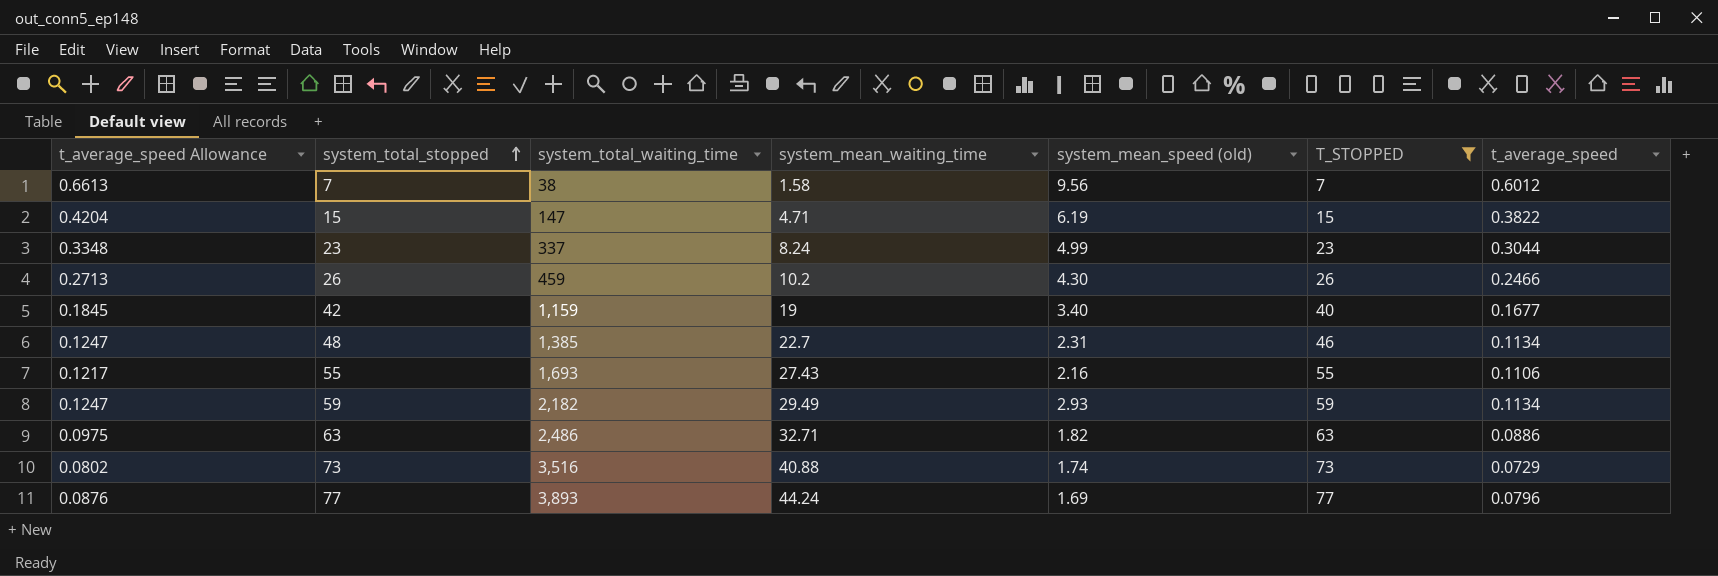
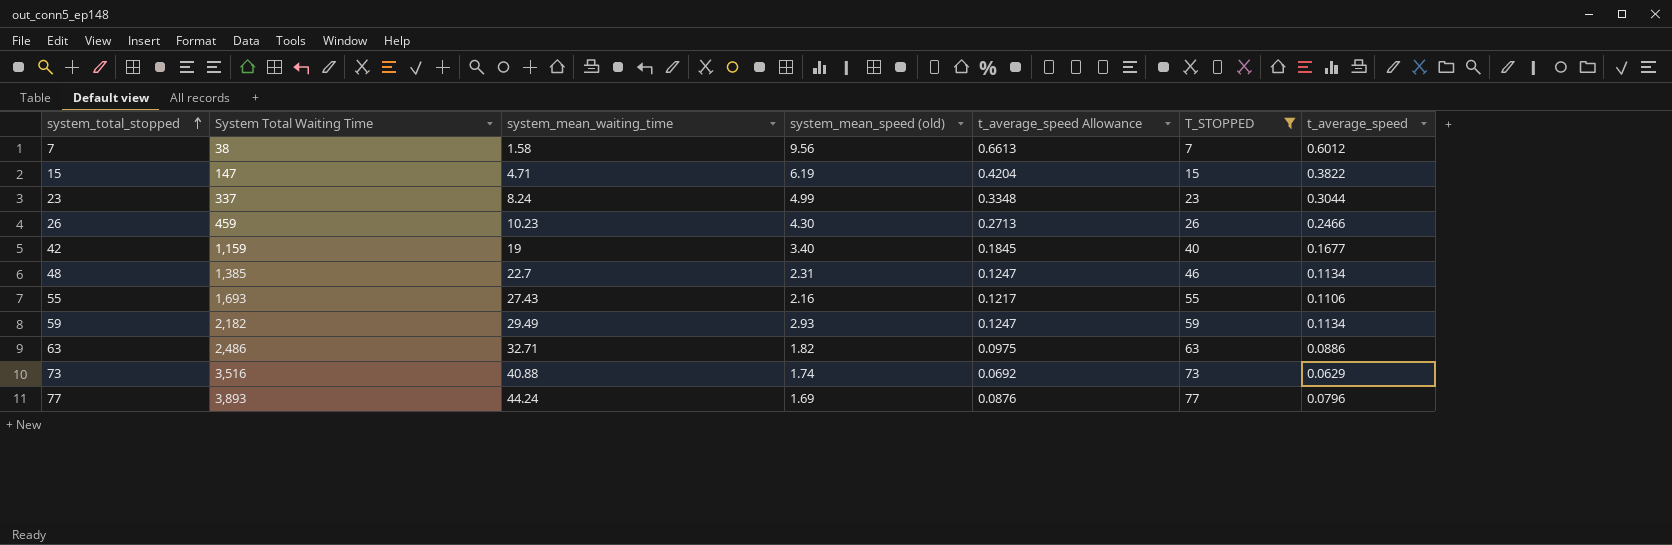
column name: system_total_waiting_time -> System Total Waiting Time
column t_average_speed Allowance | position: 1 -> 5
26 | system_mean_waiting_time: 10.2 -> 10.23
73 | t_average_speed Allowance: 0.0802 -> 0.0692
73 | t_average_speed: 0.0729 -> 0.0629

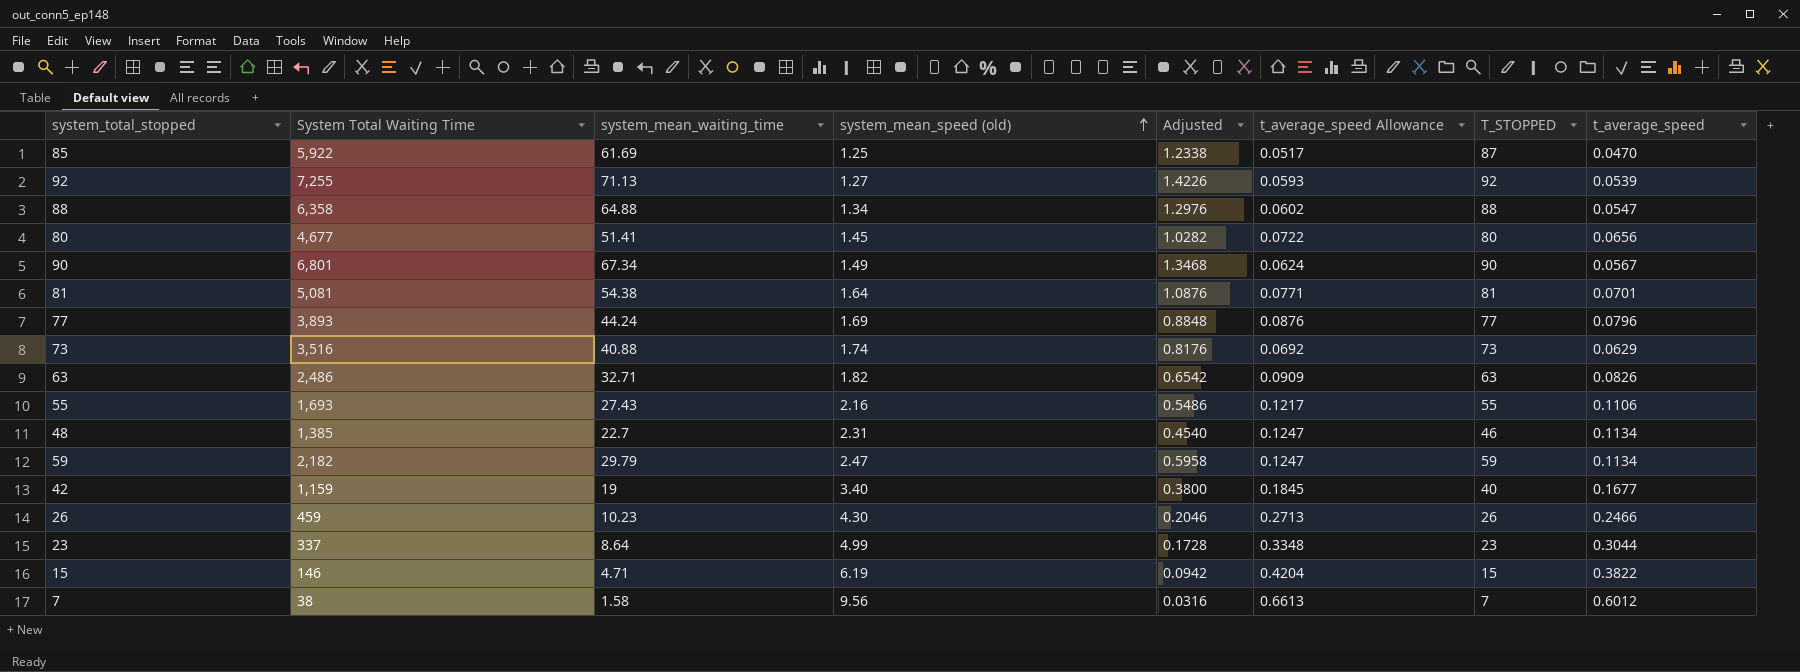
filter: T_STOPPED <= 77 -> none
row order: system_total_stopped ascending -> system_mean_speed (old) ascending
column Adjusted | formula: none -> [system_mean_waiting_time] * 0.02
63 | t_average_speed Allowance: 0.0975 -> 0.0909
63 | t_average_speed: 0.0886 -> 0.0826
59 | system_mean_waiting_time: 29.49 -> 29.79
59 | system_mean_speed (old): 2.93 -> 2.47
23 | system_mean_waiting_time: 8.24 -> 8.64
15 | System Total Waiting Time: 147 -> 146

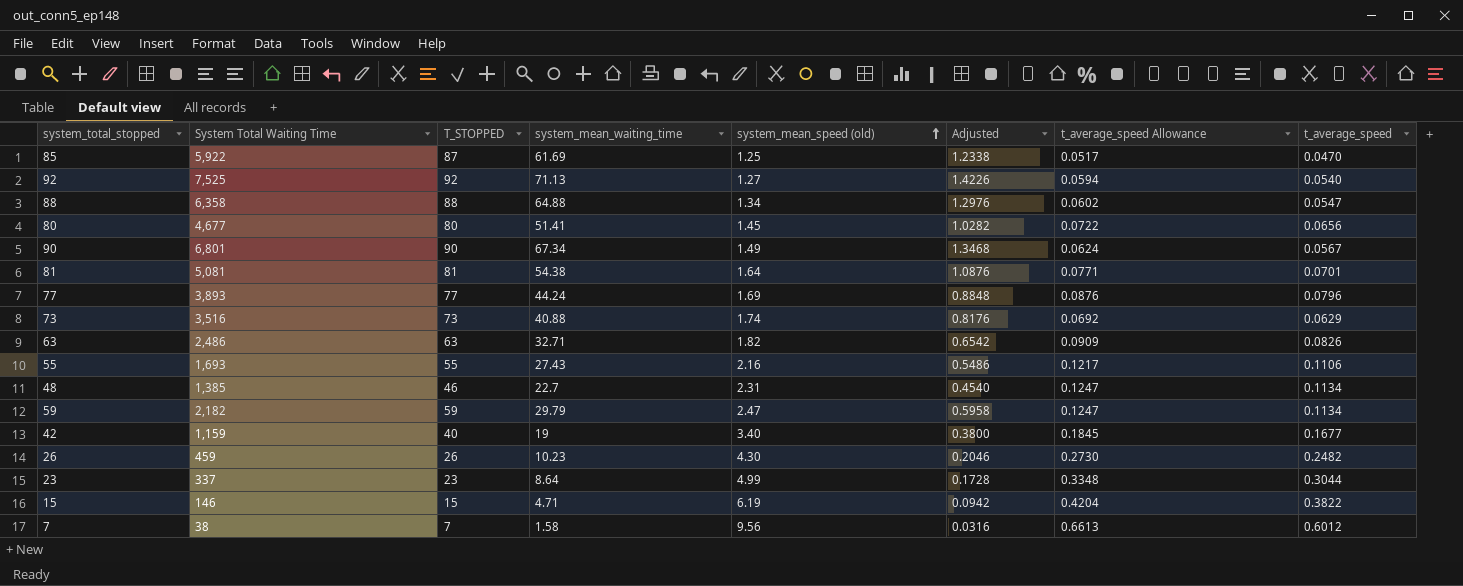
column T_STOPPED | position: 7 -> 3
92 | System Total Waiting Time: 7,255 -> 7,525
92 | t_average_speed Allowance: 0.0593 -> 0.0594
92 | t_average_speed: 0.0539 -> 0.0540
26 | t_average_speed Allowance: 0.2713 -> 0.2730
26 | t_average_speed: 0.2466 -> 0.2482

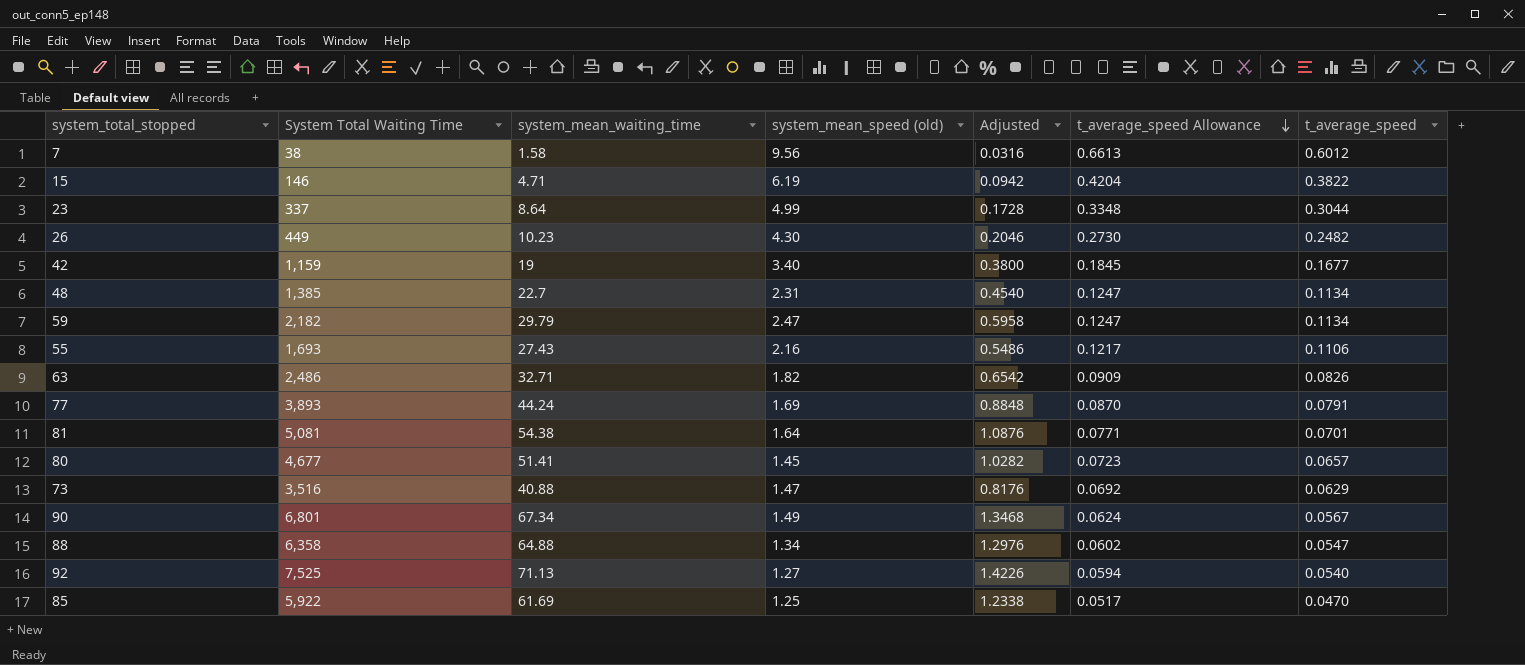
row order: system_mean_speed (old) ascending -> t_average_speed Allowance descending
column T_STOPPED | position: 3 -> none
26 | System Total Waiting Time: 459 -> 449
77 | t_average_speed Allowance: 0.0876 -> 0.0870
77 | t_average_speed: 0.0796 -> 0.0791
80 | t_average_speed Allowance: 0.0722 -> 0.0723
80 | t_average_speed: 0.0656 -> 0.0657
73 | system_mean_speed (old): 1.74 -> 1.47

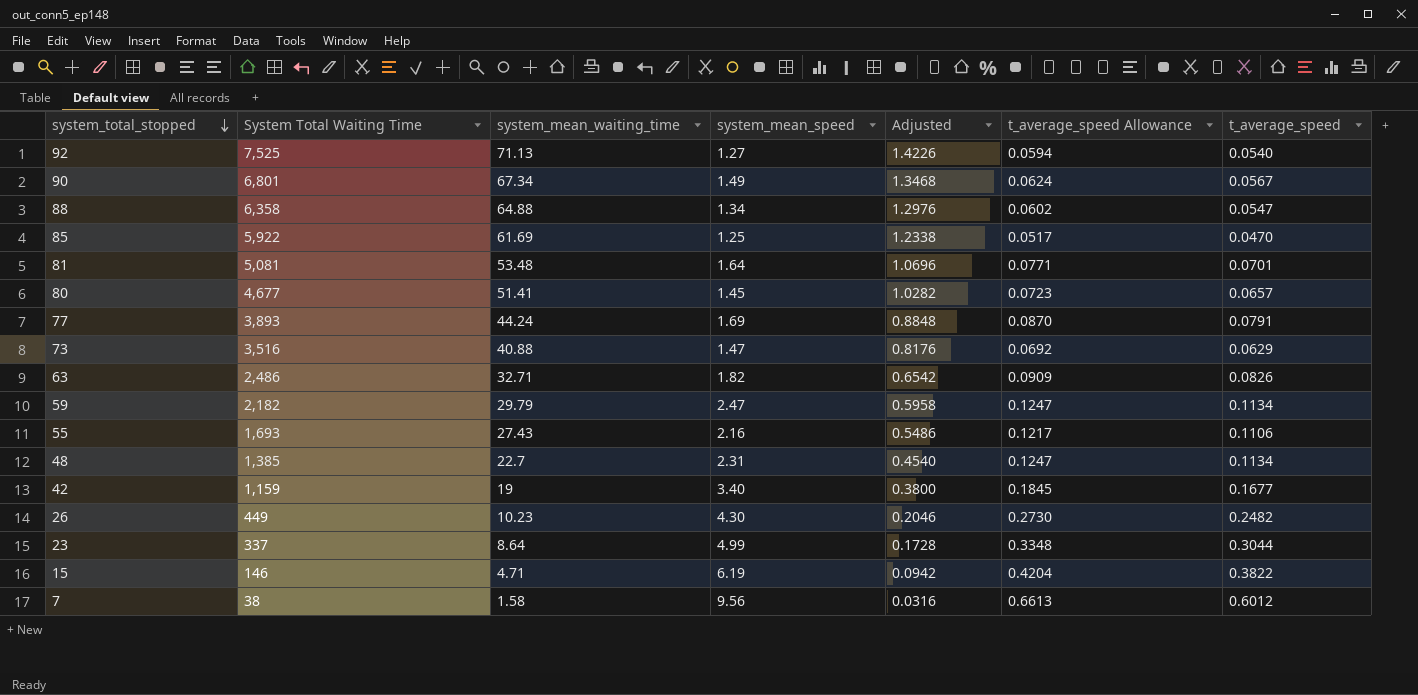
row order: t_average_speed Allowance descending -> system_total_stopped descending
column name: system_mean_speed (old) -> system_mean_speed
81 | system_mean_waiting_time: 54.38 -> 53.48
81 | Adjusted: 1.0876 -> 1.0696

